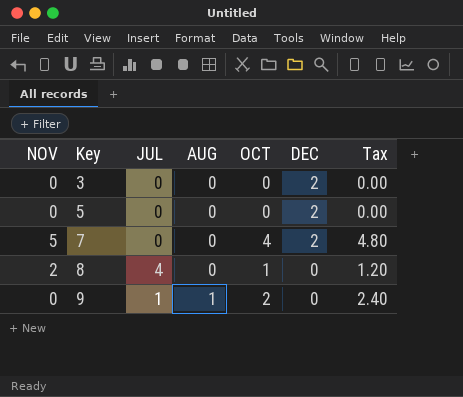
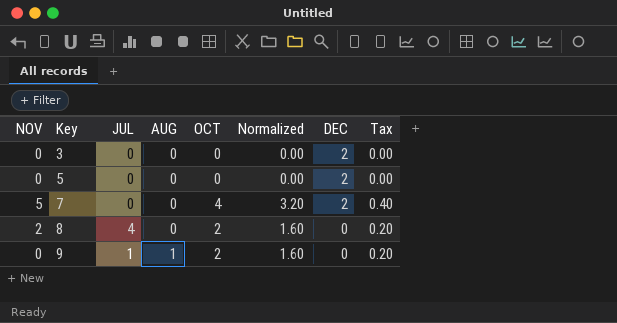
column Normalized | formula: none -> [OCT] * 0.8
column Tax | formula: [OCT] * 1.2 -> [OCT] * 0.1
8 | OCT: 1 -> 2

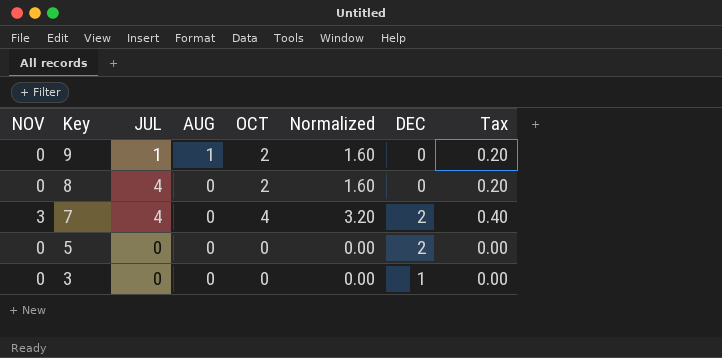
row order: Key ascending -> Key descending
8 | NOV: 2 -> 0
7 | NOV: 5 -> 3
7 | JUL: 0 -> 4
3 | DEC: 2 -> 1

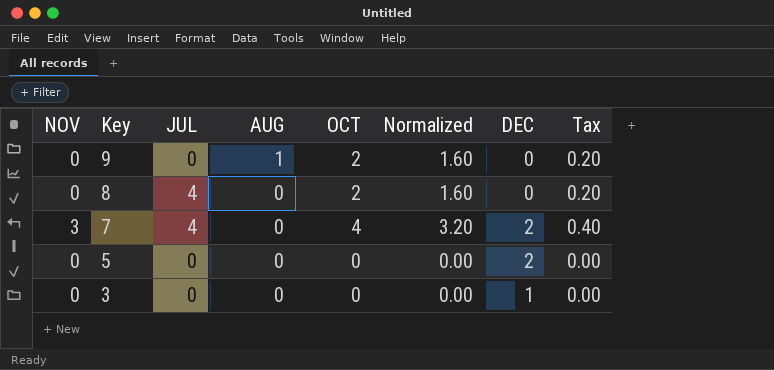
9 | JUL: 1 -> 0

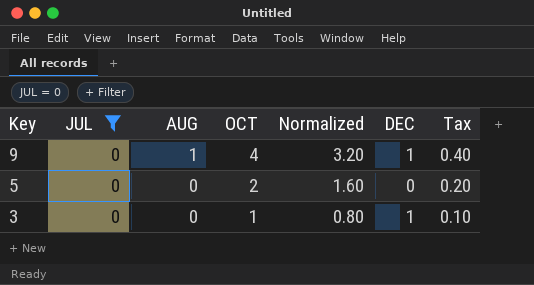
filter: none -> JUL = 0
column NOV | position: 1 -> none
9 | OCT: 2 -> 4
9 | Normalized: 1.60 -> 3.20
9 | DEC: 0 -> 1
9 | Tax: 0.20 -> 0.40
5 | OCT: 0 -> 2
5 | Normalized: 0.00 -> 1.60
5 | DEC: 2 -> 0
5 | Tax: 0.00 -> 0.20
3 | OCT: 0 -> 1
3 | Normalized: 0.00 -> 0.80
3 | Tax: 0.00 -> 0.10

